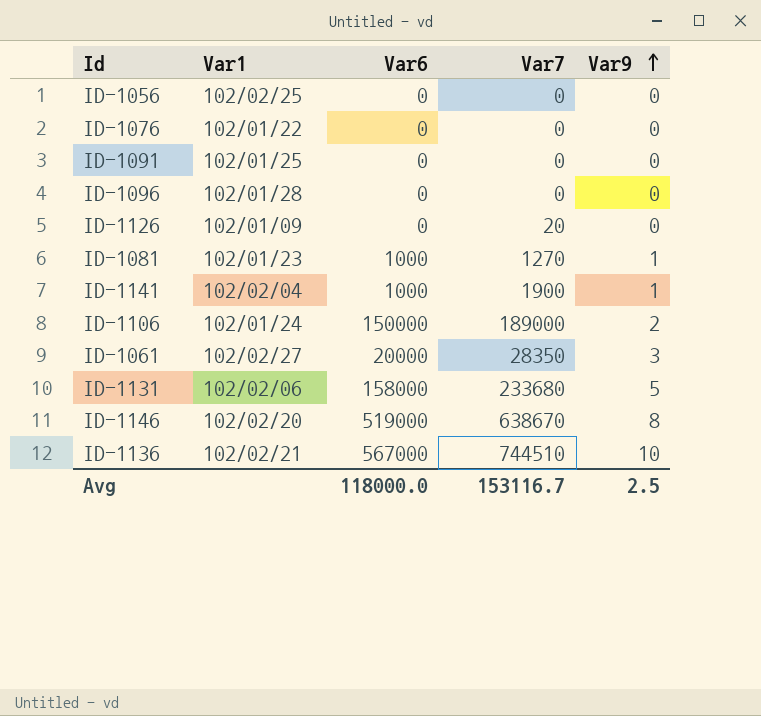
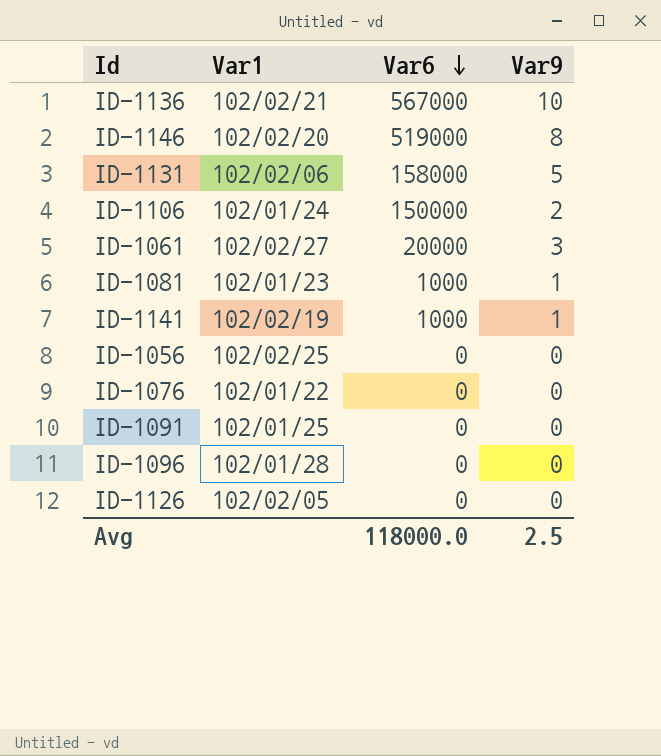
row order: Var9 ascending -> Var6 descending
column Var7 | position: 4 -> none
ID-1141 | Var1: 102/02/04 -> 102/02/19
ID-1126 | Var1: 102/01/09 -> 102/02/05

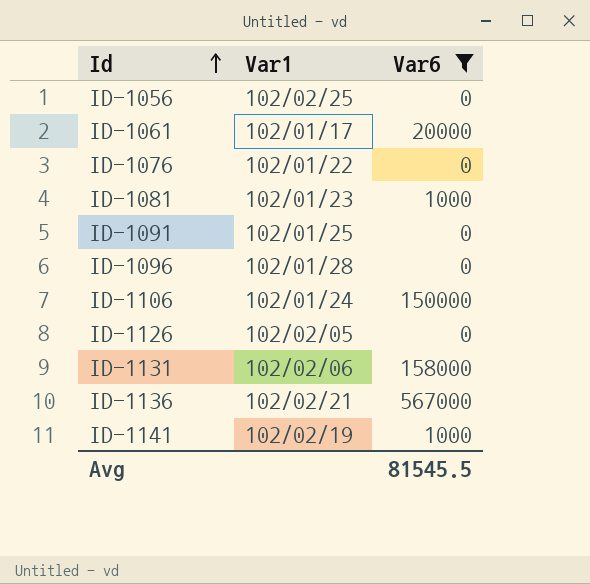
filter: none -> Var6 != 519000
row order: Var6 descending -> Id ascending
column Var9 | position: 4 -> none
ID-1061 | Var1: 102/02/27 -> 102/01/17
Avg | Var6: 118000.0 -> 81545.5

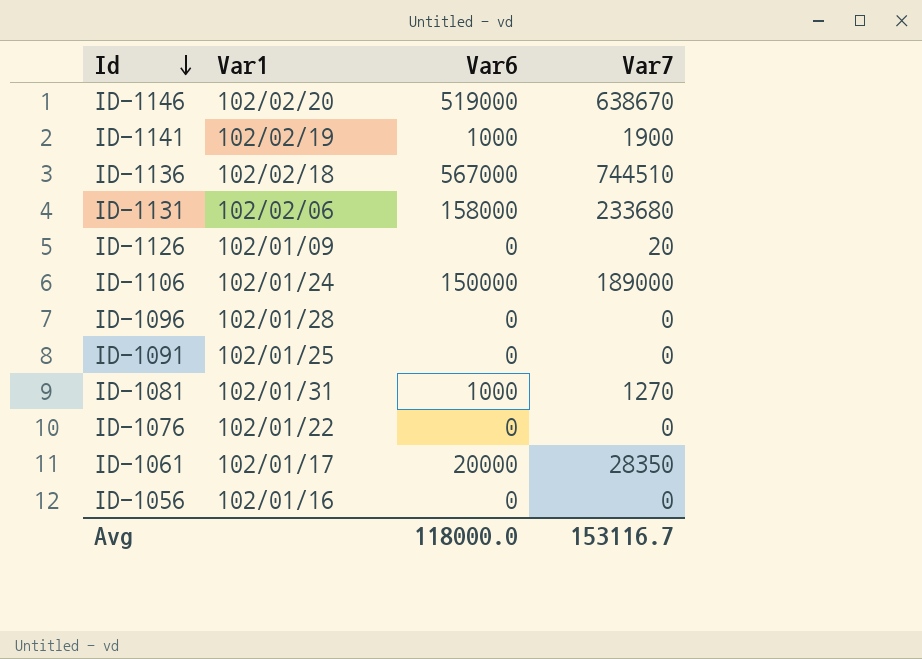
filter: Var6 != 519000 -> none
row order: Id ascending -> Id descending
column Var7 | position: none -> 4
ID-1136 | Var1: 102/02/21 -> 102/02/18
ID-1126 | Var1: 102/02/05 -> 102/01/09
ID-1081 | Var1: 102/01/23 -> 102/01/31
ID-1056 | Var1: 102/02/25 -> 102/01/16
Avg | Var6: 81545.5 -> 118000.0

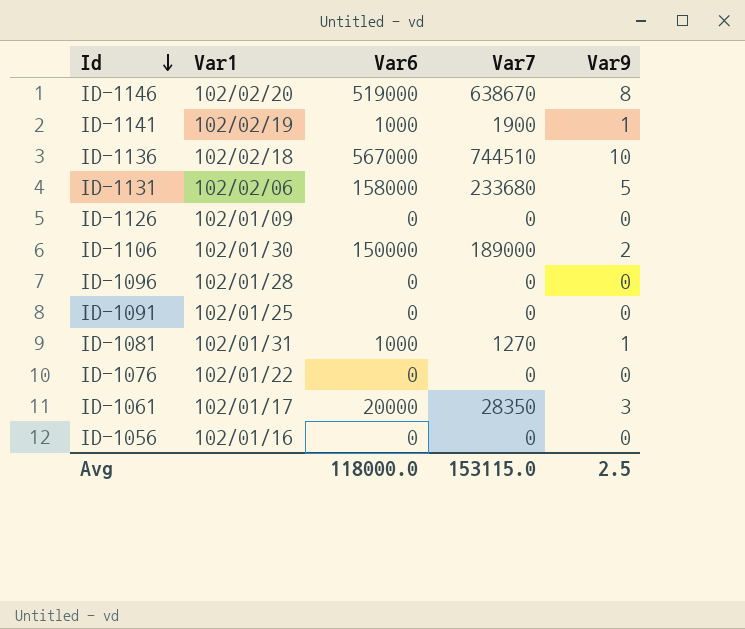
column Var9 | position: none -> 5
ID-1126 | Var7: 20 -> 0
ID-1106 | Var1: 102/01/24 -> 102/01/30
Avg | Var7: 153116.7 -> 153115.0

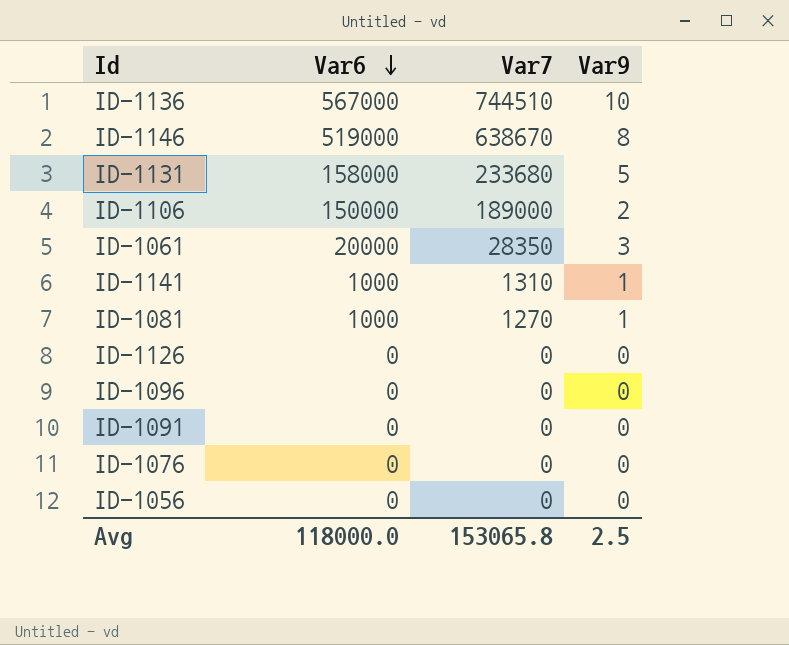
row order: Id descending -> Var6 descending
column Var1 | position: 2 -> none
ID-1141 | Var7: 1900 -> 1310
Avg | Var7: 153115.0 -> 153065.8

